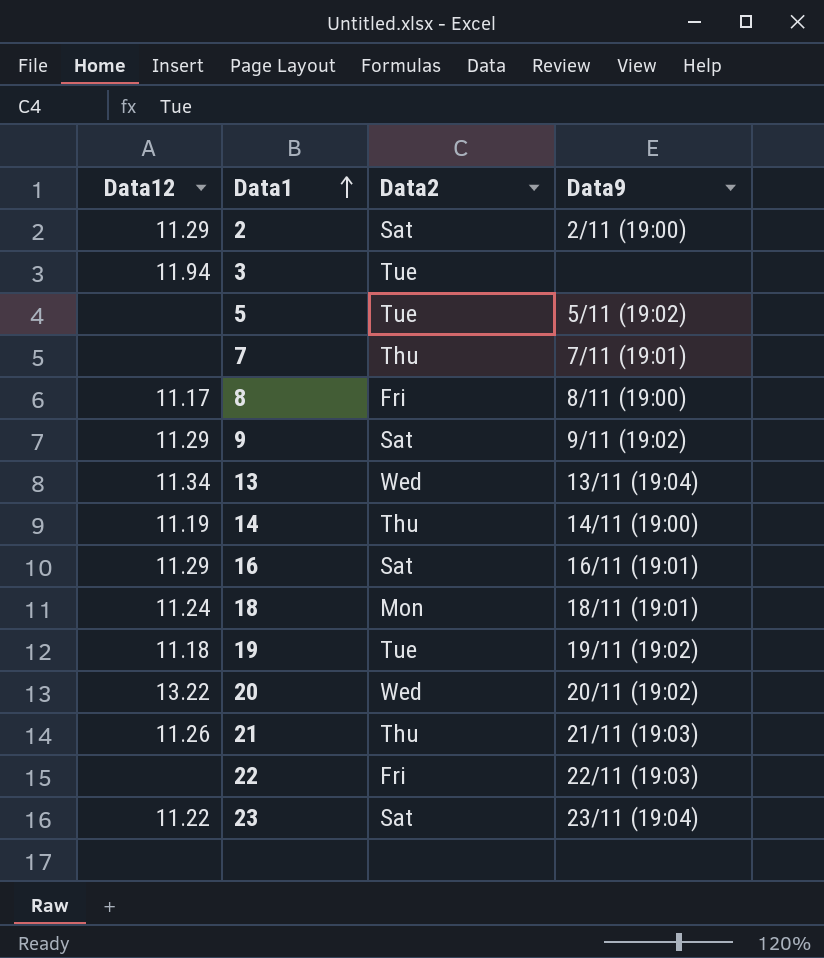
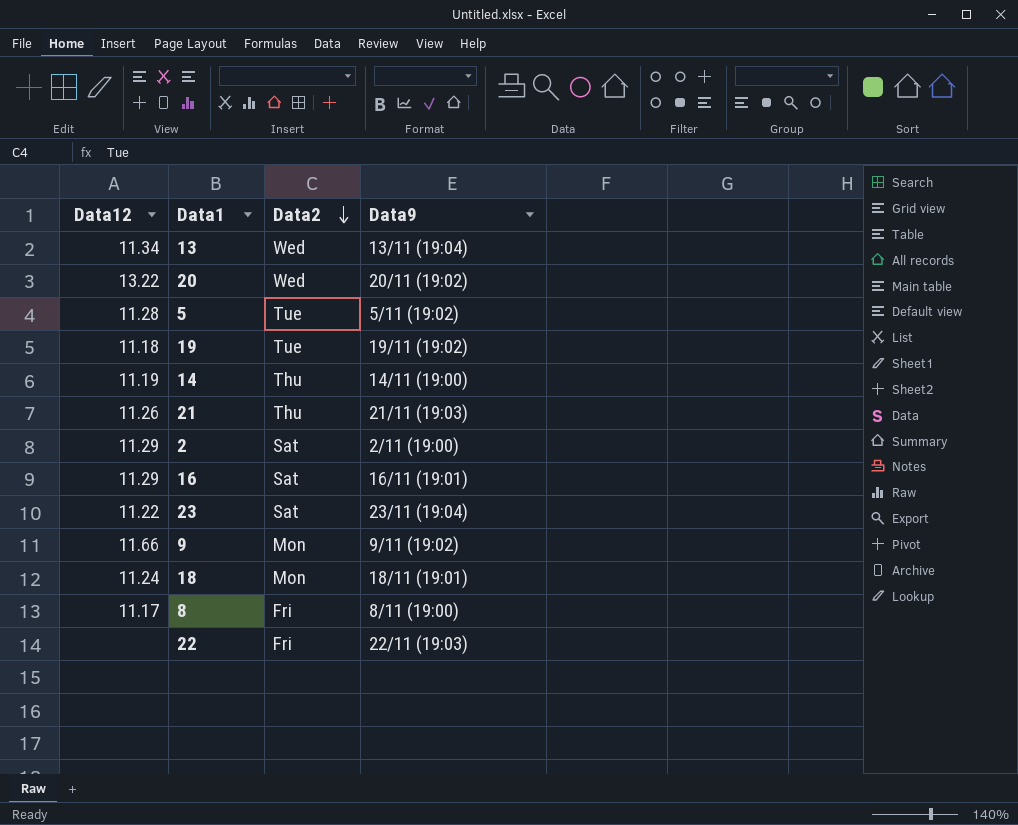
row order: Data1 ascending -> Data2 descending
row 3: 11.94 | Tue | none -> none
row 7: none | Thu | 7/11 (19:01) -> none
5 | Data12: none -> 11.28
9 | Data12: 11.29 -> 11.66
9 | Data2: Sat -> Mon

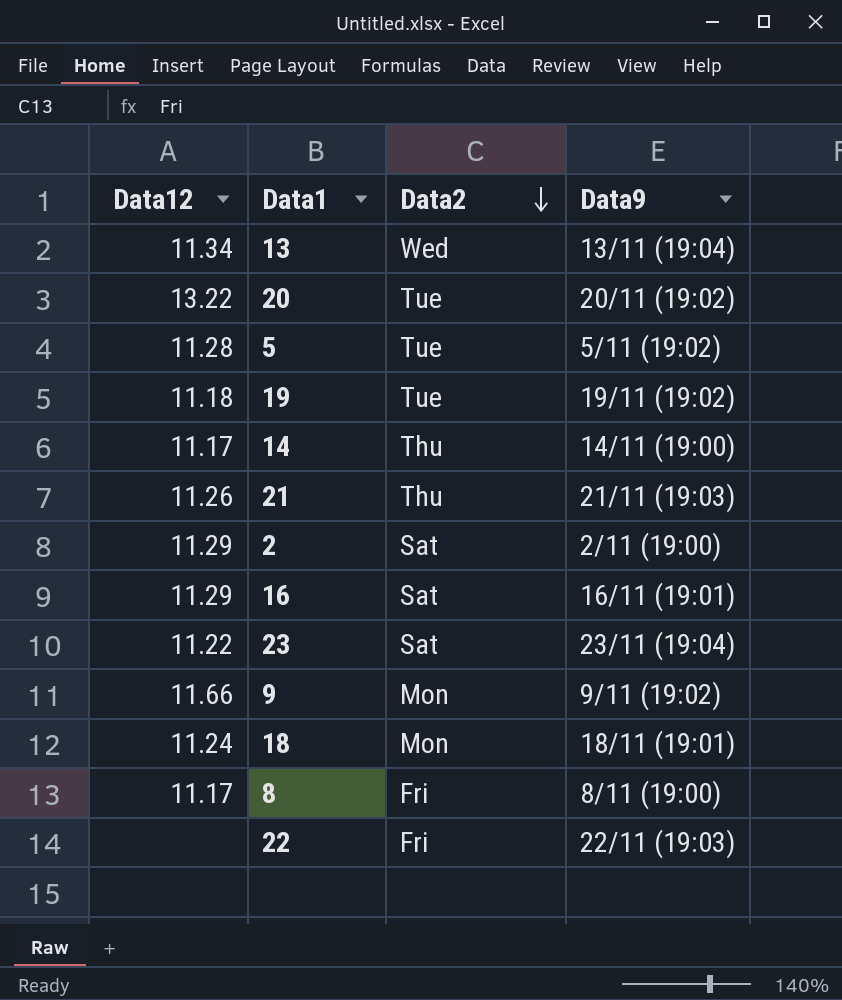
20 | Data2: Wed -> Tue
14 | Data12: 11.19 -> 11.17

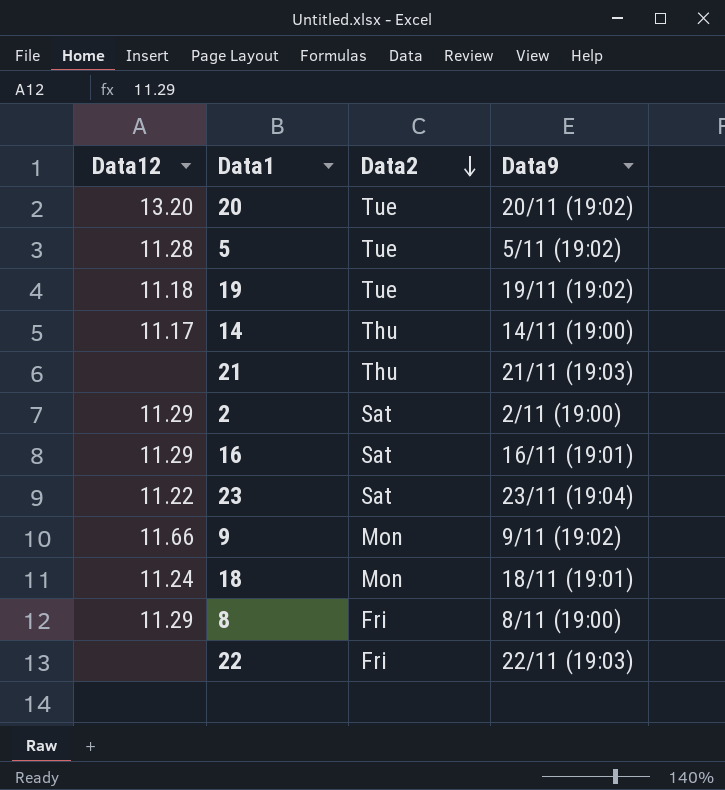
row 13: 11.34 | Wed | 13/11 (19:04) -> none
20 | Data12: 13.22 -> 13.20
21 | Data12: 11.26 -> none
8 | Data12: 11.17 -> 11.29

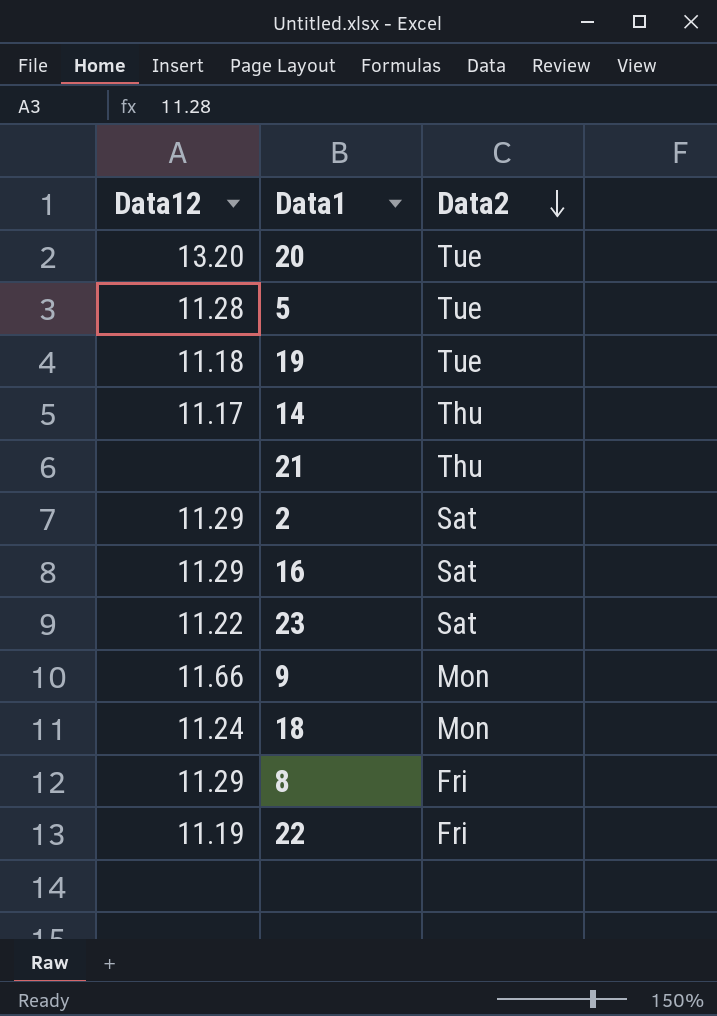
column Data9 | position: 4 -> none
22 | Data12: none -> 11.19

